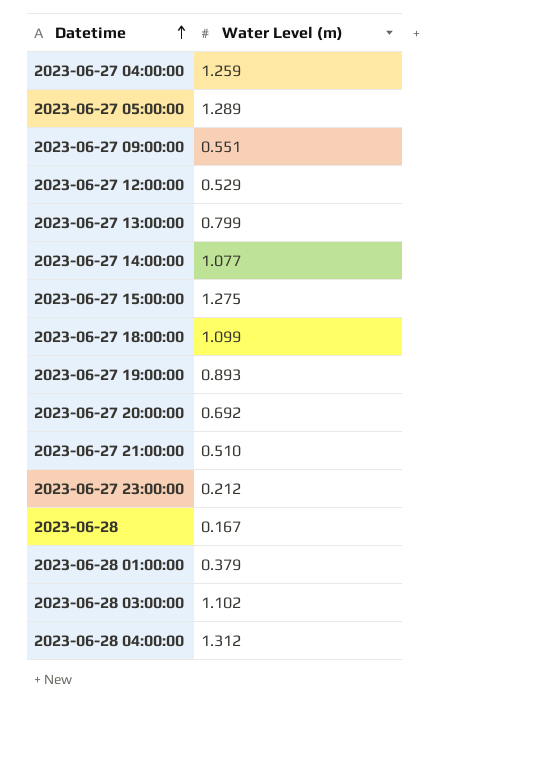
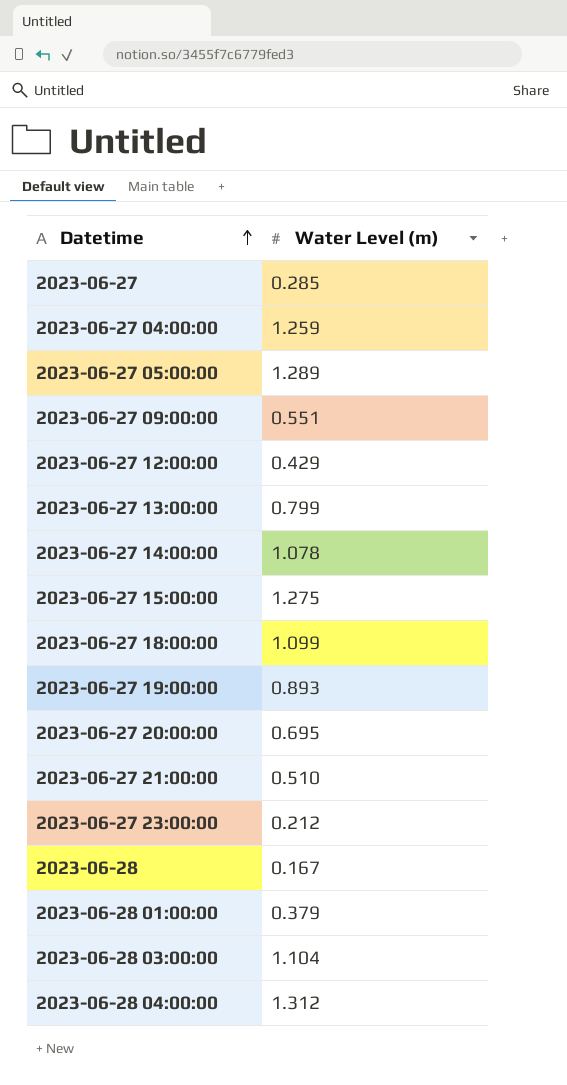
row 2023-06-27: none -> 0.285
2023-06-27 12:00:00 | Water Level (m): 0.529 -> 0.429
2023-06-27 14:00:00 | Water Level (m): 1.077 -> 1.078
2023-06-27 20:00:00 | Water Level (m): 0.692 -> 0.695
2023-06-28 03:00:00 | Water Level (m): 1.102 -> 1.104

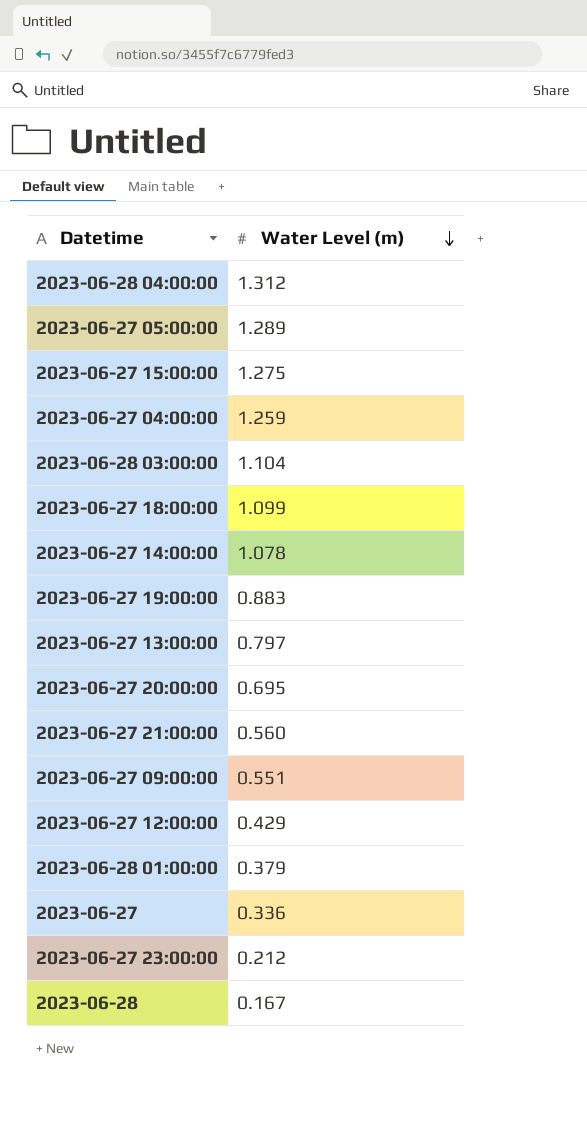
row order: Datetime ascending -> Water Level (m) descending
2023-06-27 19:00:00 | Water Level (m): 0.893 -> 0.883
2023-06-27 13:00:00 | Water Level (m): 0.799 -> 0.797
2023-06-27 21:00:00 | Water Level (m): 0.510 -> 0.560
2023-06-27 | Water Level (m): 0.285 -> 0.336

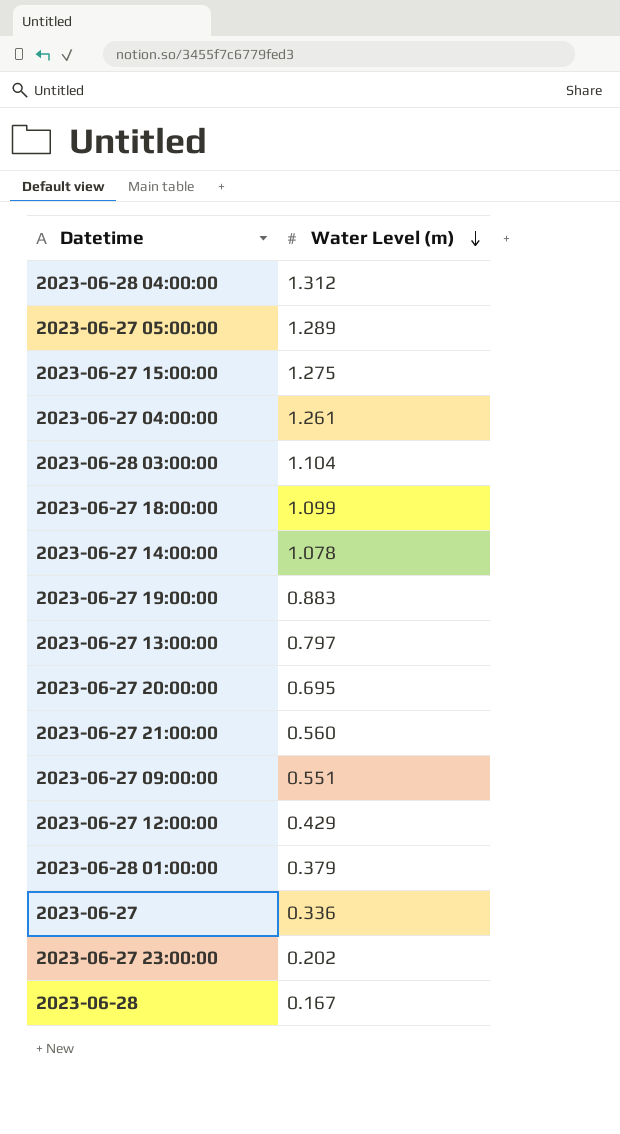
2023-06-27 04:00:00 | Water Level (m): 1.259 -> 1.261
2023-06-27 23:00:00 | Water Level (m): 0.212 -> 0.202

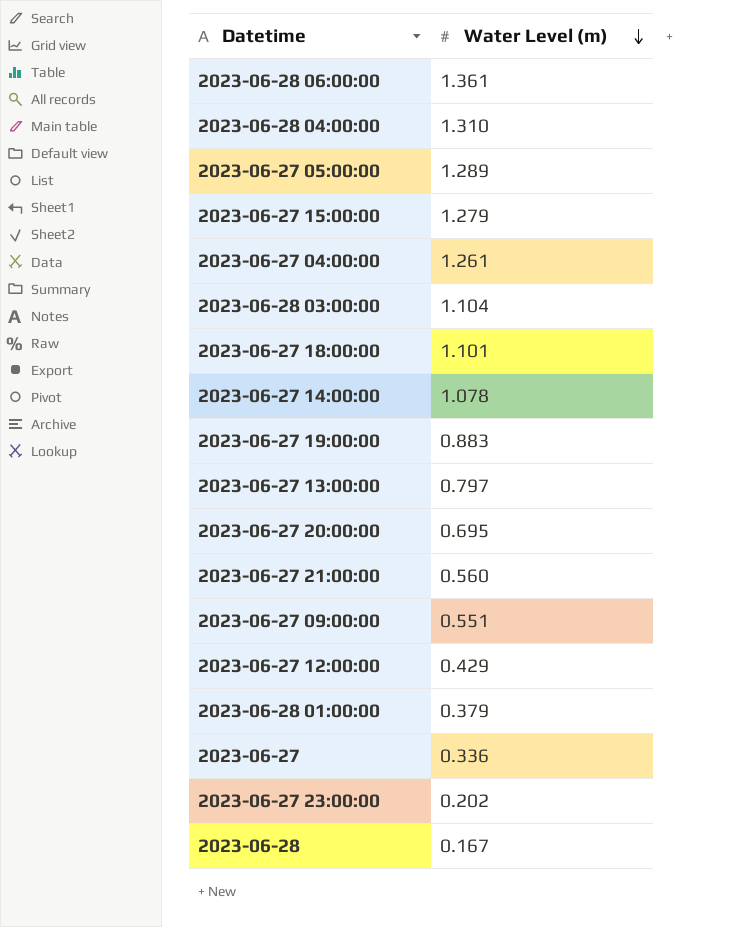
row 2023-06-28 06:00:00: none -> 1.361
2023-06-28 04:00:00 | Water Level (m): 1.312 -> 1.310
2023-06-27 15:00:00 | Water Level (m): 1.275 -> 1.279
2023-06-27 18:00:00 | Water Level (m): 1.099 -> 1.101

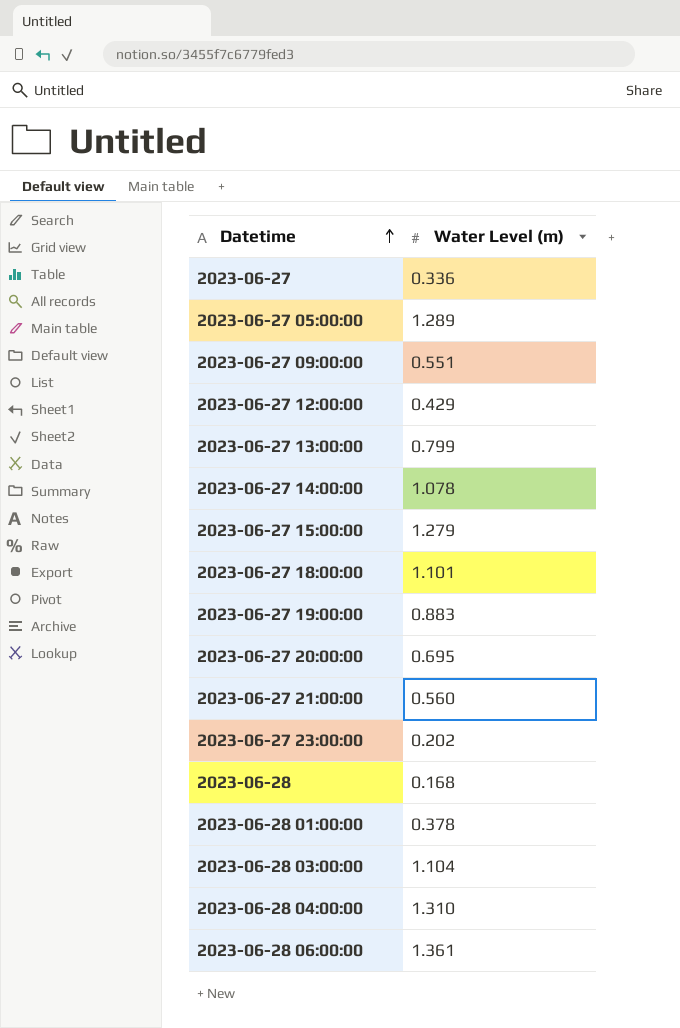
row order: Water Level (m) descending -> Datetime ascending
row 2023-06-27 04:00:00: 1.261 -> none
2023-06-27 13:00:00 | Water Level (m): 0.797 -> 0.799
2023-06-28 | Water Level (m): 0.167 -> 0.168
2023-06-28 01:00:00 | Water Level (m): 0.379 -> 0.378

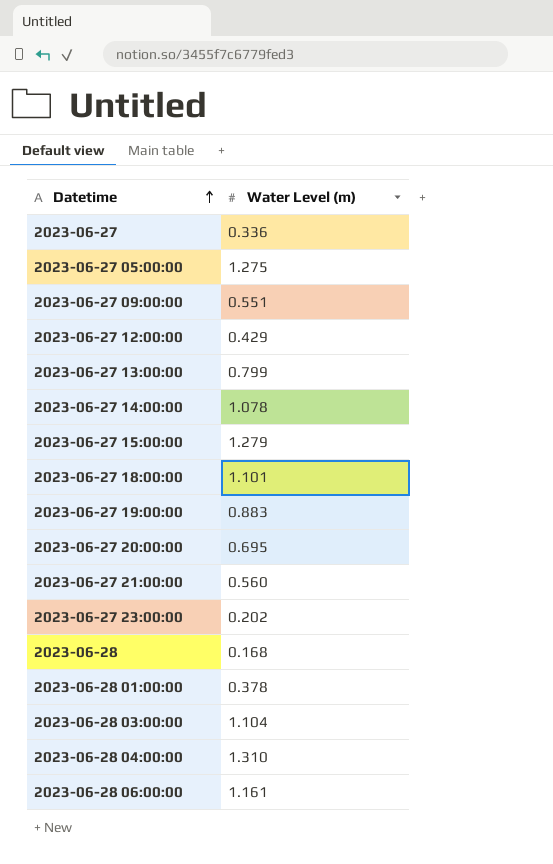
2023-06-27 05:00:00 | Water Level (m): 1.289 -> 1.275
2023-06-28 06:00:00 | Water Level (m): 1.361 -> 1.161

